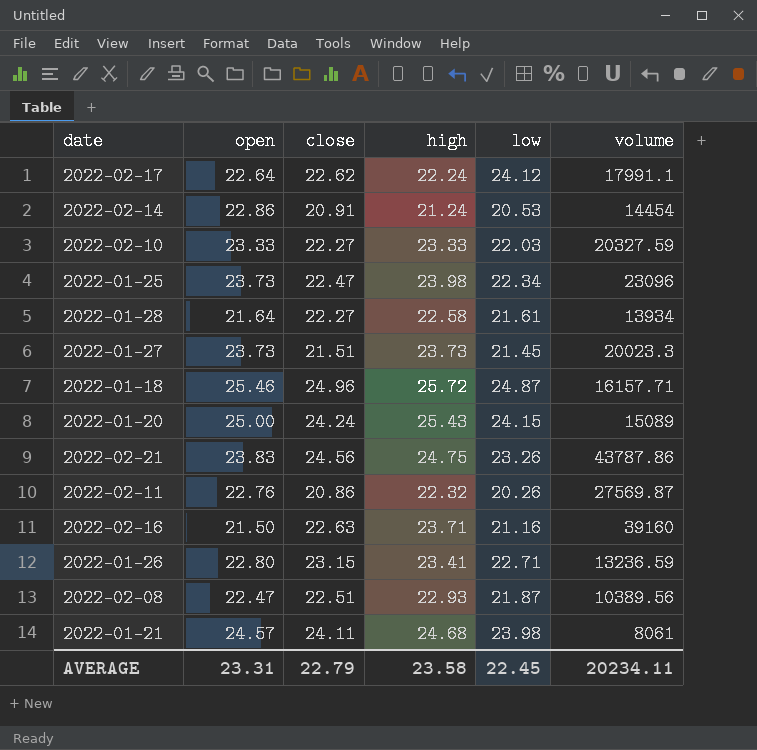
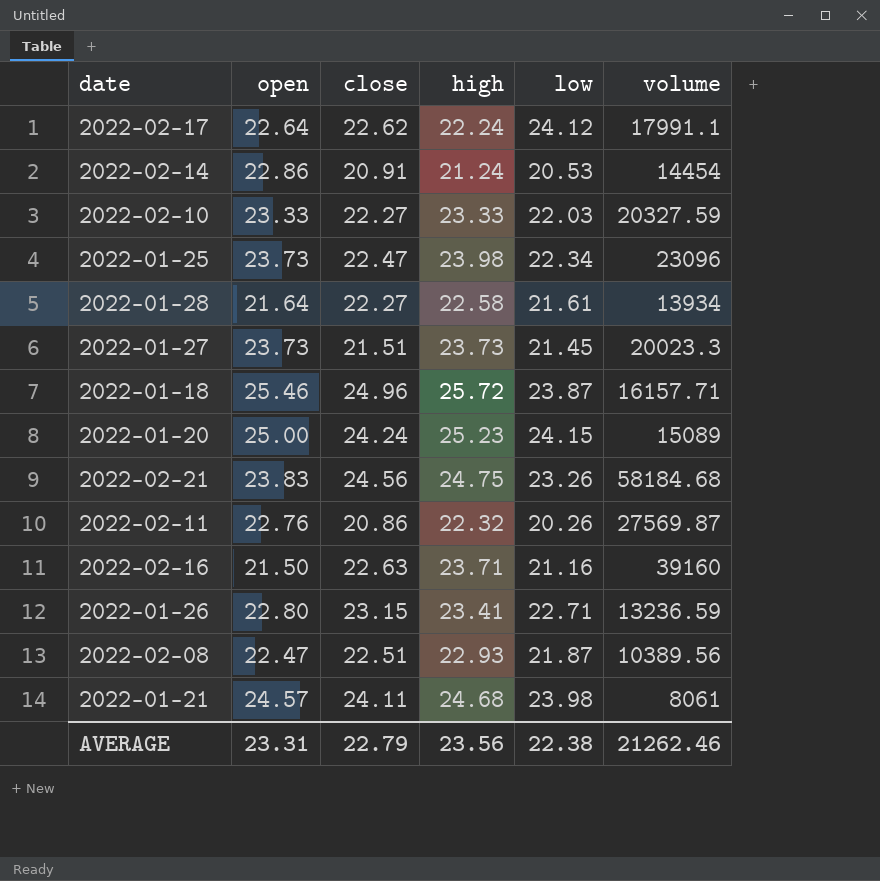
2022-01-18 | low: 24.87 -> 23.87
2022-01-20 | high: 25.43 -> 25.23
2022-02-21 | volume: 43787.86 -> 58184.68
AVERAGE | high: 23.58 -> 23.56
AVERAGE | low: 22.45 -> 22.38
AVERAGE | volume: 20234.11 -> 21262.46

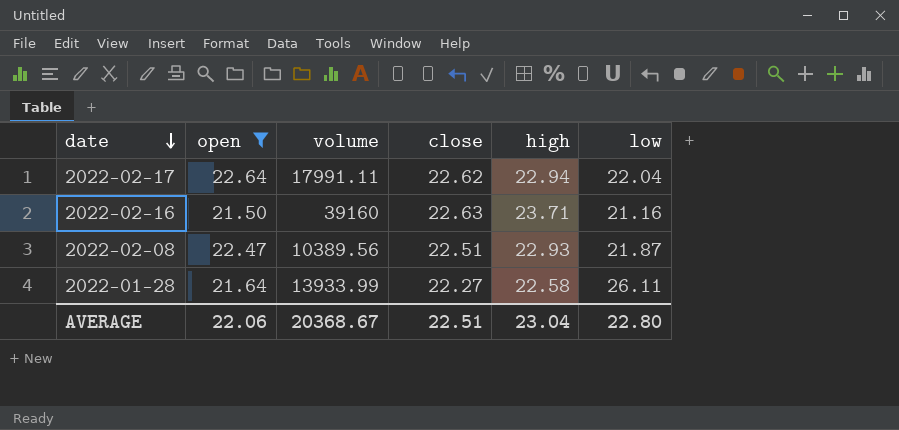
filter: none -> open <= 22.64
row order: none -> date descending
column volume | position: 6 -> 3
2022-02-17 | volume: 17991.1 -> 17991.11
2022-02-17 | high: 22.24 -> 22.94
2022-02-17 | low: 24.12 -> 22.04
2022-01-28 | volume: 13934 -> 13933.99
2022-01-28 | low: 21.61 -> 26.11
AVERAGE | open: 23.31 -> 22.06
AVERAGE | volume: 21262.46 -> 20368.67
AVERAGE | close: 22.79 -> 22.51
AVERAGE | high: 23.56 -> 23.04
AVERAGE | low: 22.38 -> 22.80

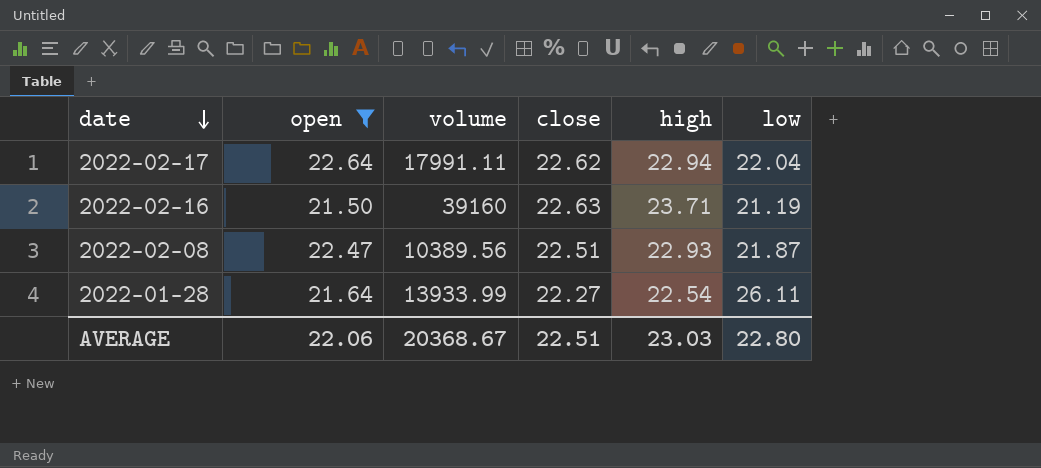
2022-02-16 | low: 21.16 -> 21.19
2022-01-28 | high: 22.58 -> 22.54
AVERAGE | high: 23.04 -> 23.03

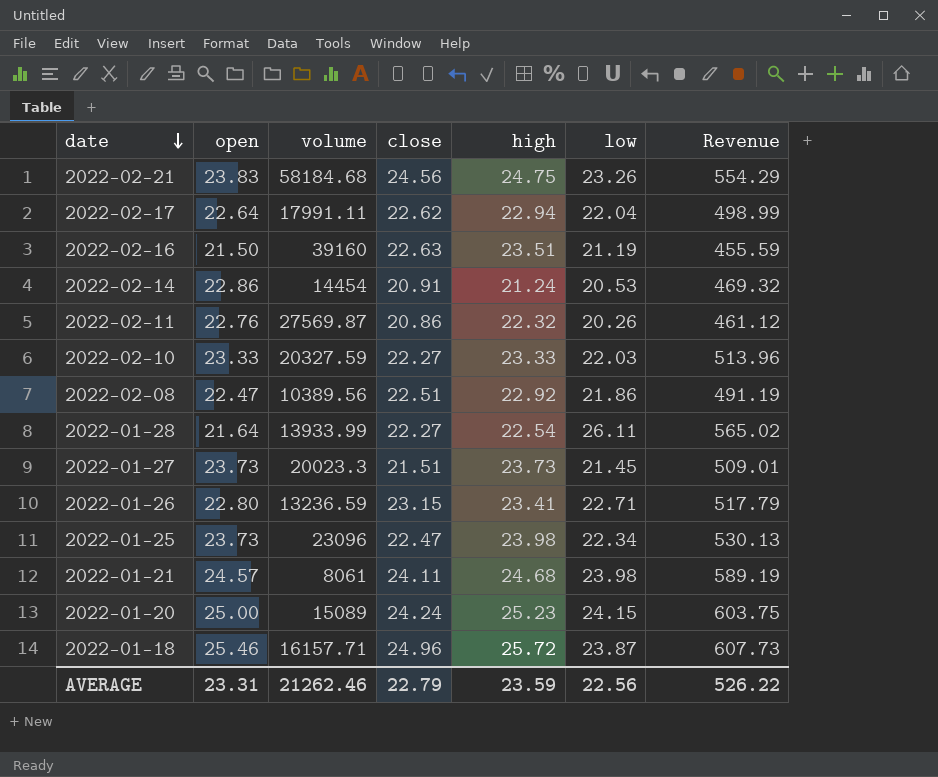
filter: open <= 22.64 -> none
column Revenue | formula: none -> [open] * [low]
2022-02-16 | high: 23.71 -> 23.51
2022-02-08 | high: 22.93 -> 22.92
2022-02-08 | low: 21.87 -> 21.86
AVERAGE | open: 22.06 -> 23.31
AVERAGE | volume: 20368.67 -> 21262.46
AVERAGE | close: 22.51 -> 22.79
AVERAGE | high: 23.03 -> 23.59
AVERAGE | low: 22.80 -> 22.56

